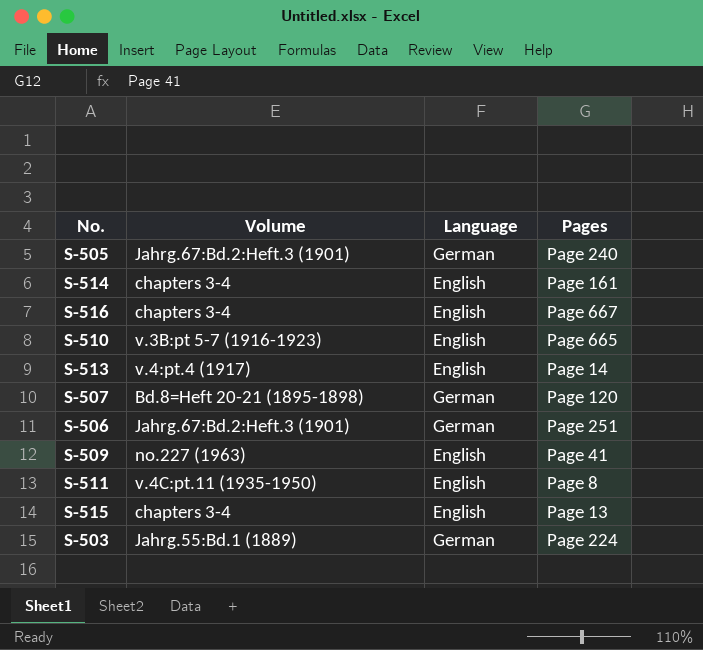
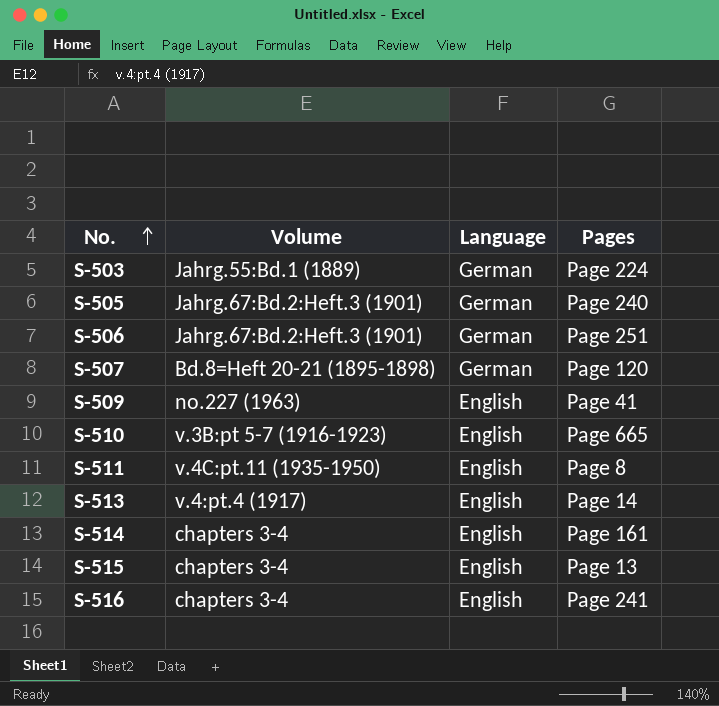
row order: none -> No. ascending
S-516 | Pages: Page 667 -> Page 241

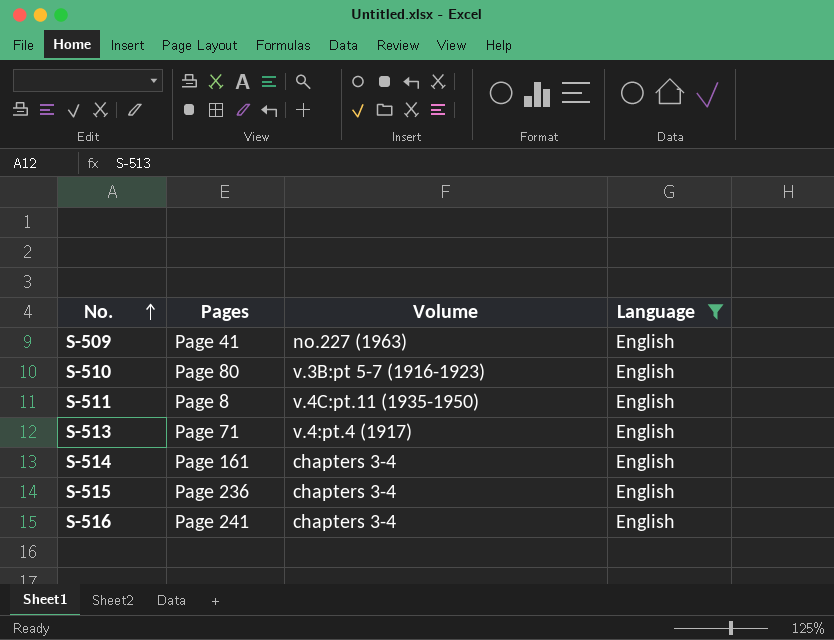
filter: none -> Language = English
column Pages | position: 4 -> 2
S-510 | Pages: Page 665 -> Page 80
S-513 | Pages: Page 14 -> Page 71
S-515 | Pages: Page 13 -> Page 236

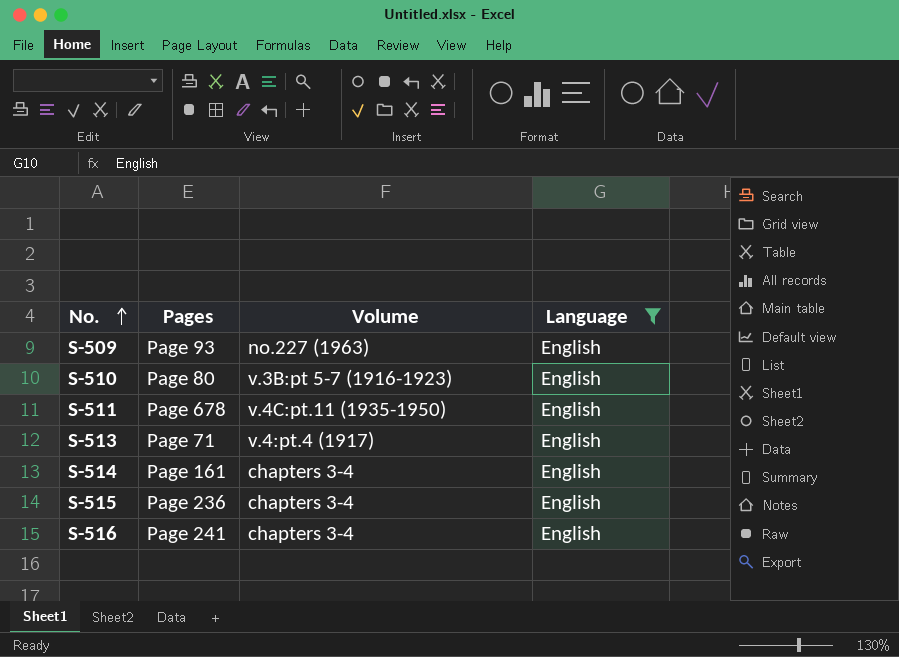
S-509 | Pages: Page 41 -> Page 93
S-511 | Pages: Page 8 -> Page 678

